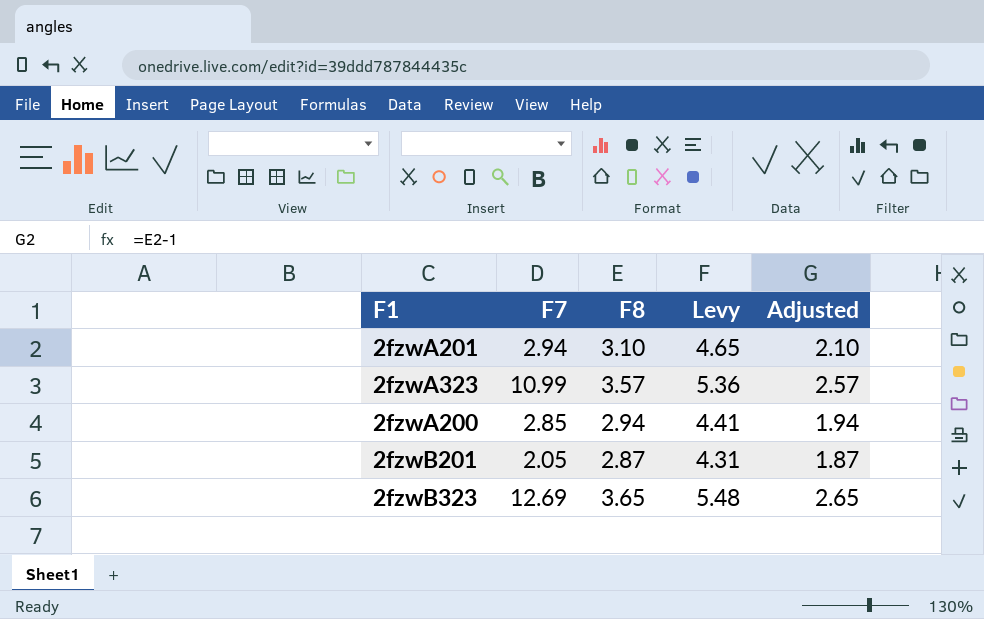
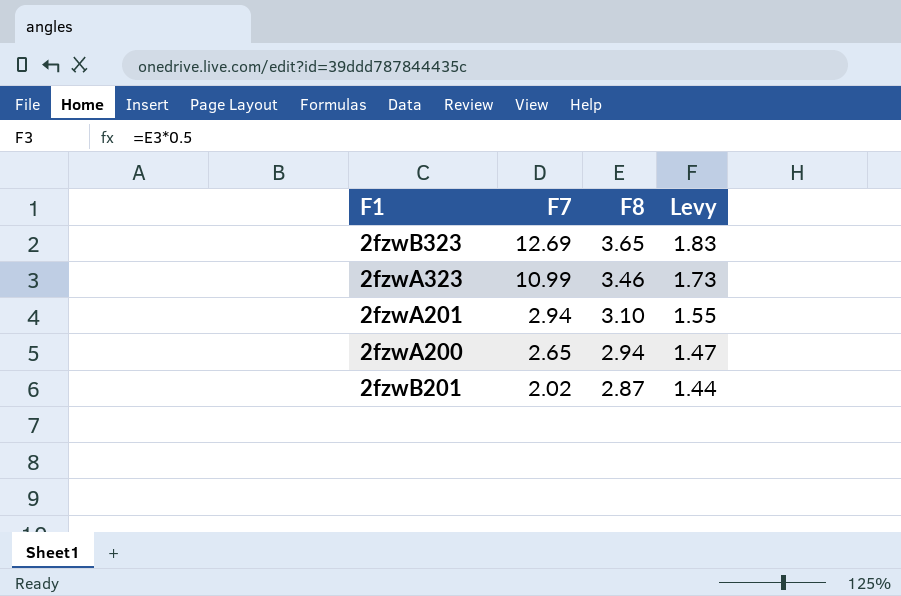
row order: none -> F7 descending
column Adjusted | formula: [F8] - 1 -> none
column Levy | formula: [F8] * 1.5 -> [F8] * 0.5
2fzwA323 | F8: 3.57 -> 3.46
2fzwA200 | F7: 2.85 -> 2.65
2fzwB201 | F7: 2.05 -> 2.02

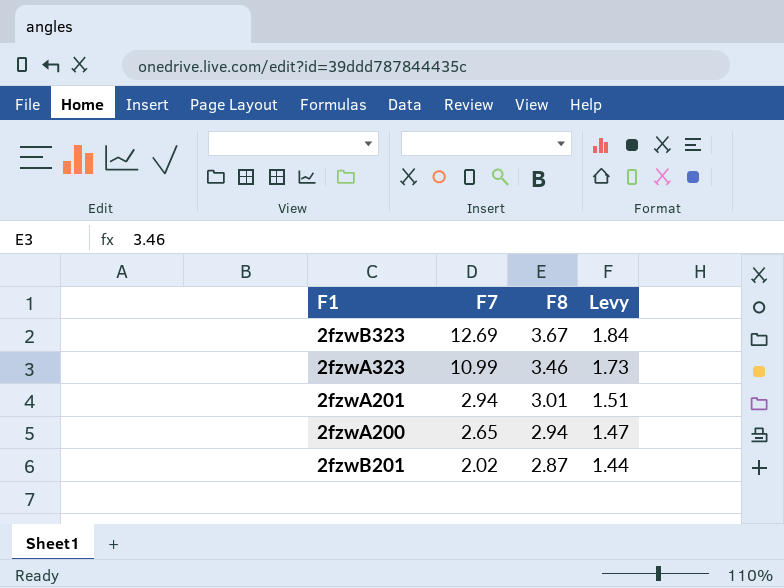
2fzwB323 | F8: 3.65 -> 3.67
2fzwB323 | Levy: 1.83 -> 1.84
2fzwA201 | F8: 3.10 -> 3.01
2fzwA201 | Levy: 1.55 -> 1.51

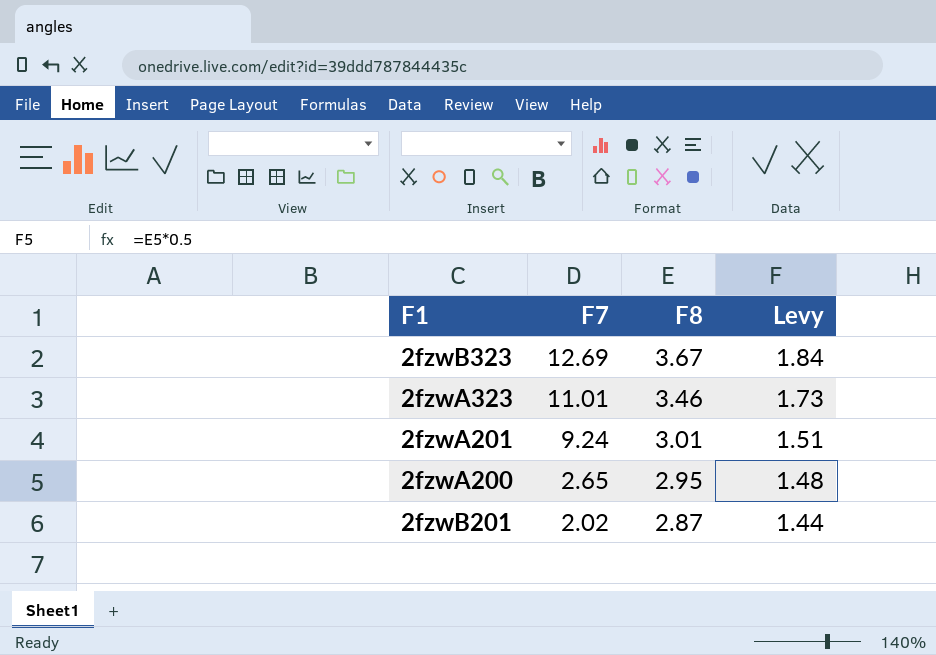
2fzwA323 | F7: 10.99 -> 11.01
2fzwA201 | F7: 2.94 -> 9.24
2fzwA200 | F8: 2.94 -> 2.95
2fzwA200 | Levy: 1.47 -> 1.48

